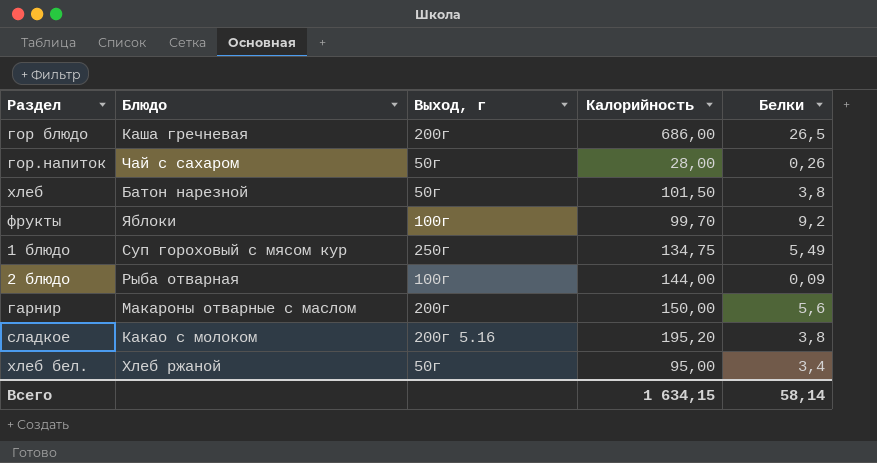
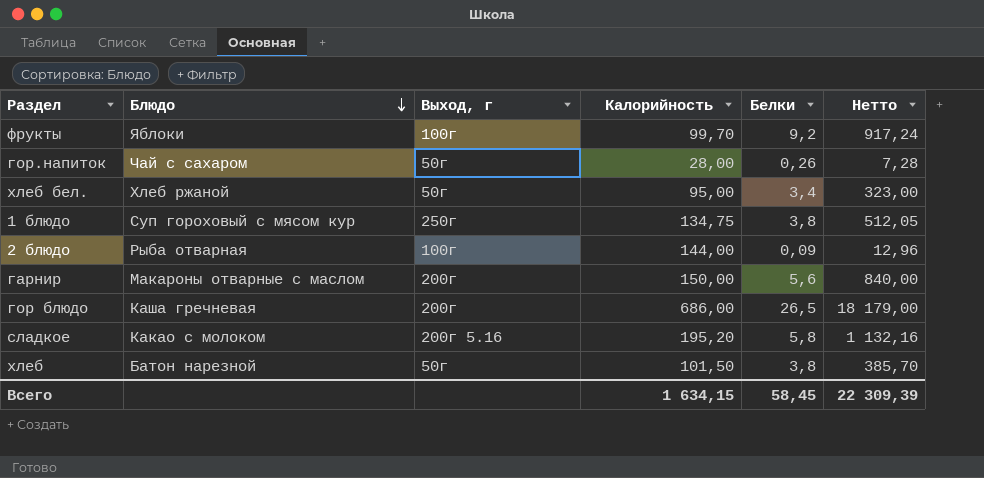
row order: none -> Блюдо descending
column Нетто | formula: none -> [Калорийность] * [Белки]
1 блюдо | Белки: 5,49 -> 3,8
сладкое | Белки: 3,8 -> 5,8
Всего | Белки: 58,14 -> 58,45

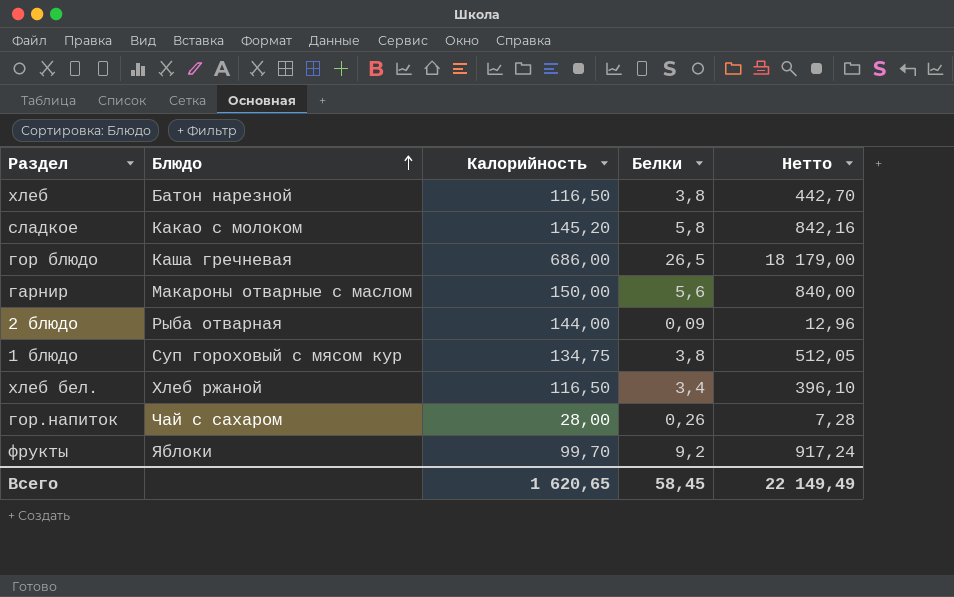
row order: Блюдо descending -> Блюдо ascending
column Выход, г | position: 3 -> none
хлеб | Калорийность: 101,50 -> 116,50
хлеб | Нетто: 385,70 -> 442,70
сладкое | Калорийность: 195,20 -> 145,20
сладкое | Нетто: 1 132,16 -> 842,16
хлеб бел. | Калорийность: 95,00 -> 116,50
хлеб бел. | Нетто: 323,00 -> 396,10
Всего | Калорийность: 1 634,15 -> 1 620,65
Всего | Нетто: 22 309,39 -> 22 149,49

